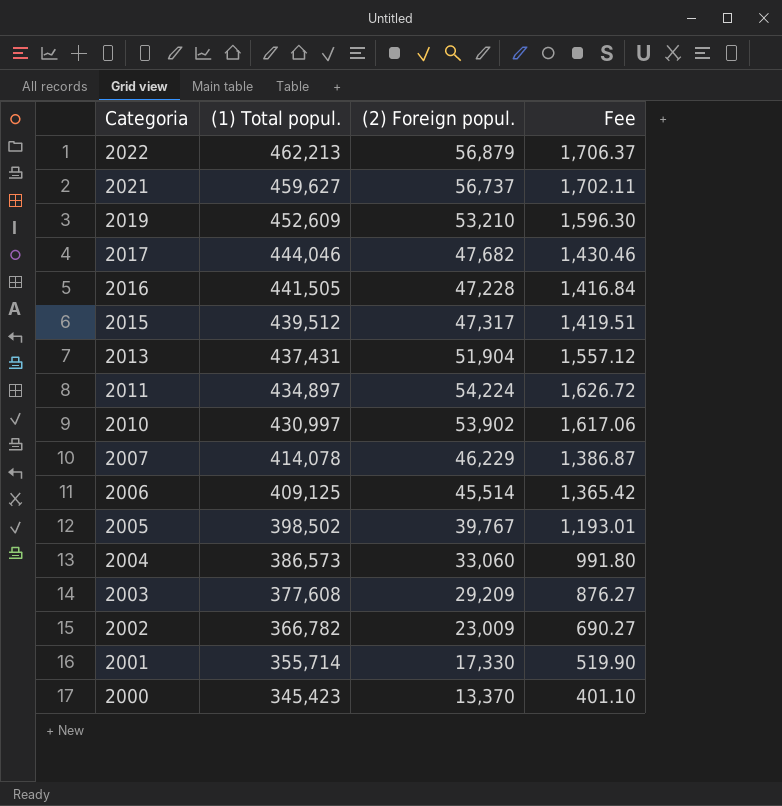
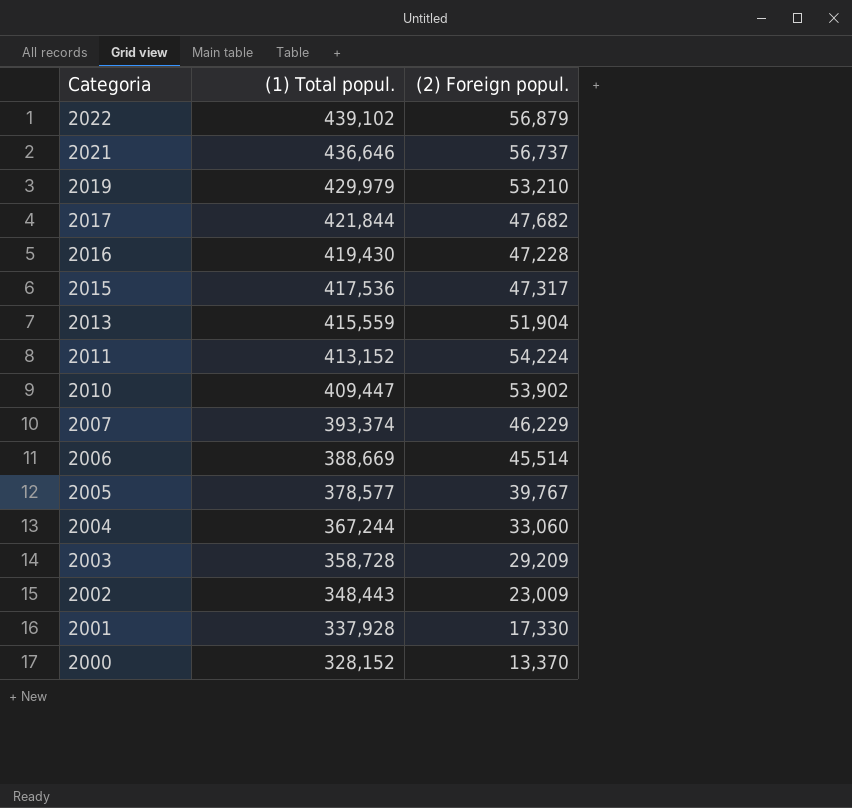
column Fee | formula: [(2) Foreign popul.] * 0.03 -> none
2022 | (1) Total popul.: 462,213 -> 439,102
2021 | (1) Total popul.: 459,627 -> 436,646
2019 | (1) Total popul.: 452,609 -> 429,979
2017 | (1) Total popul.: 444,046 -> 421,844
2016 | (1) Total popul.: 441,505 -> 419,430
2015 | (1) Total popul.: 439,512 -> 417,536
2013 | (1) Total popul.: 437,431 -> 415,559
2011 | (1) Total popul.: 434,897 -> 413,152
2010 | (1) Total popul.: 430,997 -> 409,447
2007 | (1) Total popul.: 414,078 -> 393,374
2006 | (1) Total popul.: 409,125 -> 388,669
2005 | (1) Total popul.: 398,502 -> 378,577
2004 | (1) Total popul.: 386,573 -> 367,244
2003 | (1) Total popul.: 377,608 -> 358,728
2002 | (1) Total popul.: 366,782 -> 348,443
2001 | (1) Total popul.: 355,714 -> 337,928
2000 | (1) Total popul.: 345,423 -> 328,152

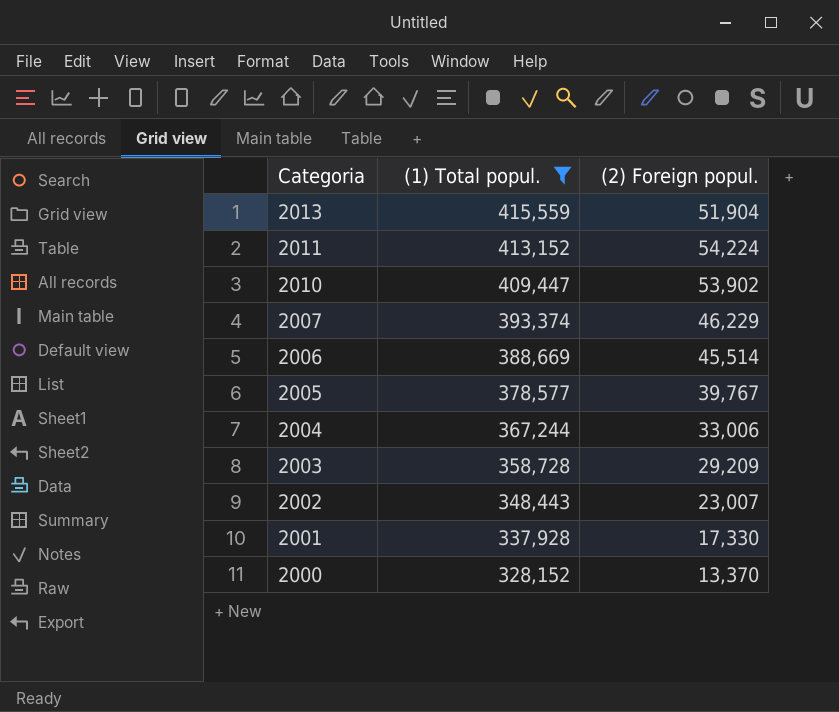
filter: none -> (1) Total popul. <= 415,559
2004 | (2) Foreign popul.: 33,060 -> 33,006
2002 | (2) Foreign popul.: 23,009 -> 23,007

